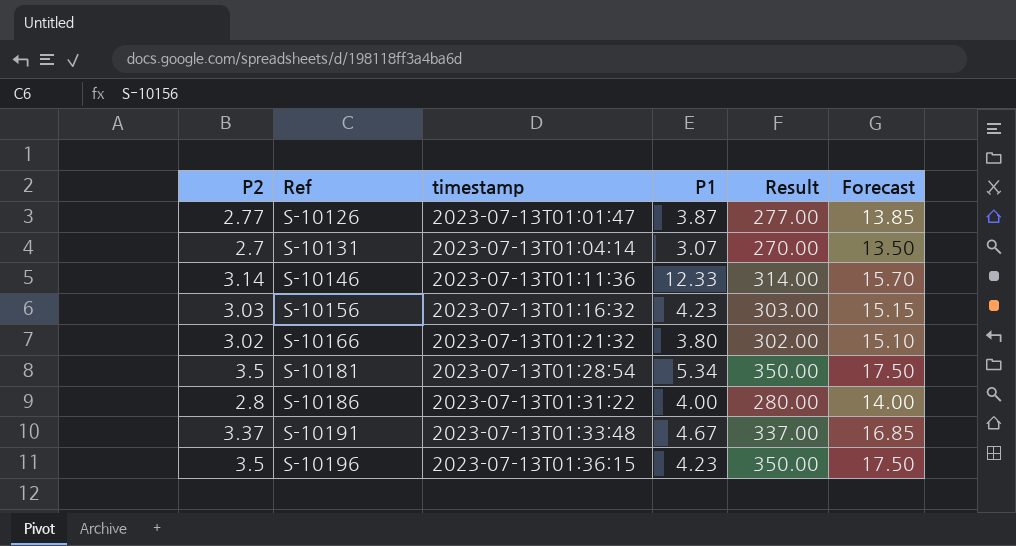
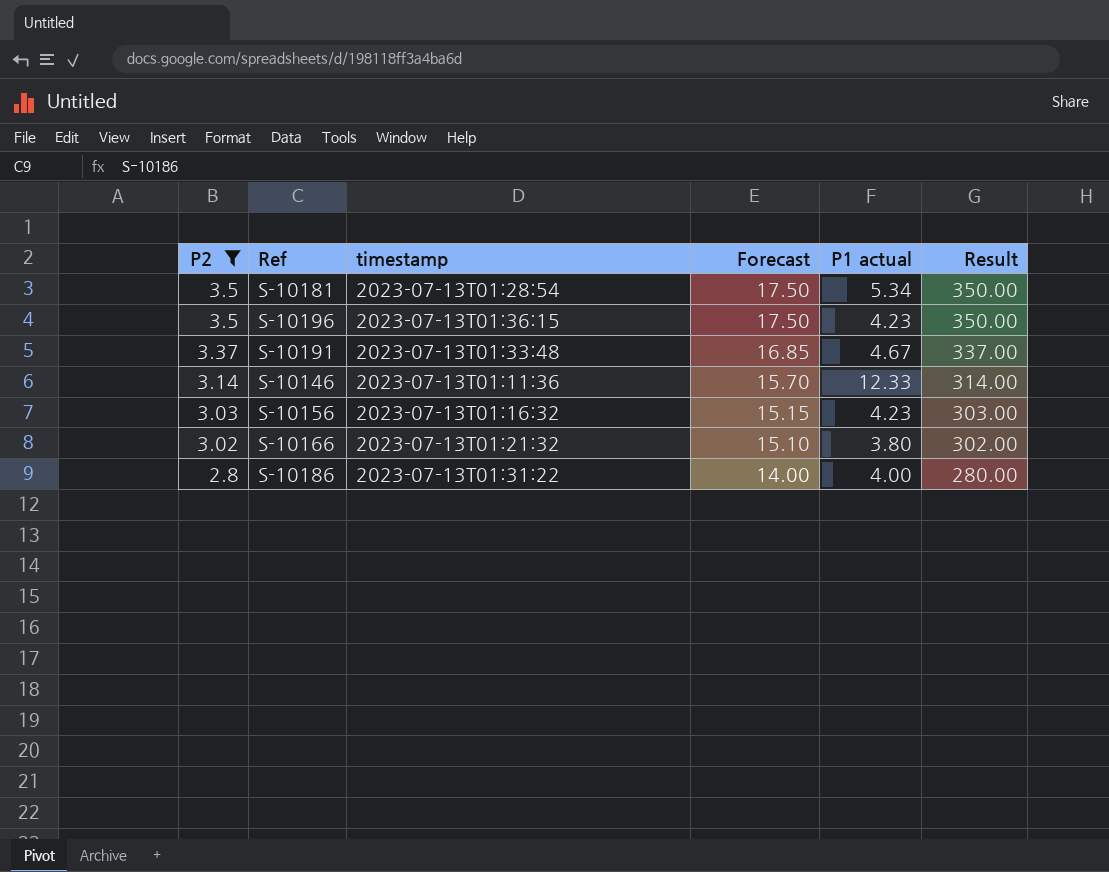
filter: none -> P2 >= 2.8
row order: Ref ascending -> P2 descending
column Forecast | position: 6 -> 4
column name: P1 -> P1 actual

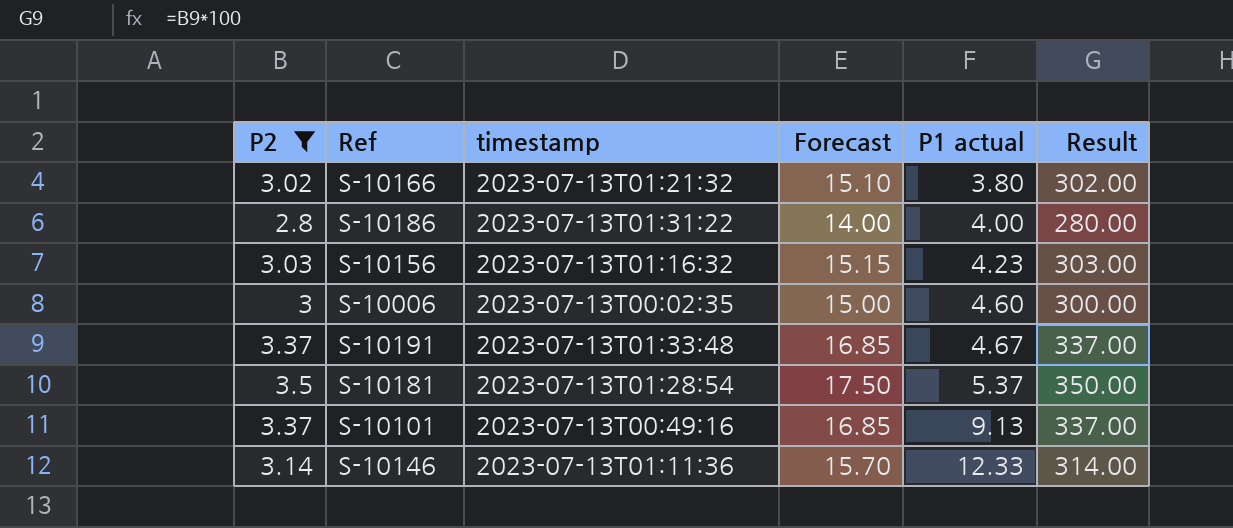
row order: P2 descending -> P1 actual ascending
row S-10196: 3.5 | 2023-07-13T01:36:15 | 17.50 | 4.23 | 350.00 -> none
row S-10006: none -> 3 | 2023-07-13T00:02:35 | 15.00 | 4.60 | 300.00
S-10181 | P1 actual: 5.34 -> 5.37
row S-10101: none -> 3.37 | 2023-07-13T00:49:16 | 16.85 | 9.13 | 337.00

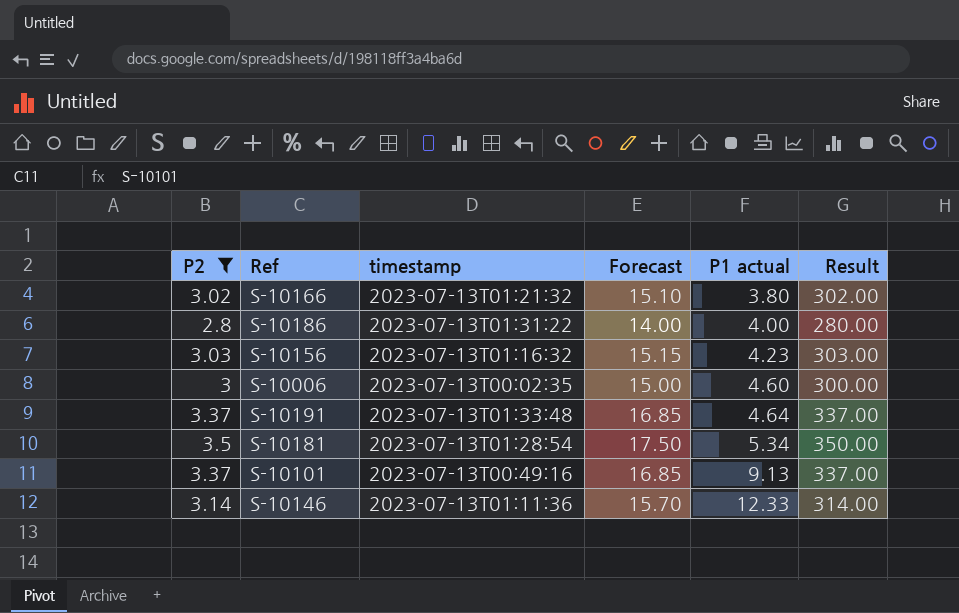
S-10191 | P1 actual: 4.67 -> 4.64
S-10181 | P1 actual: 5.37 -> 5.34

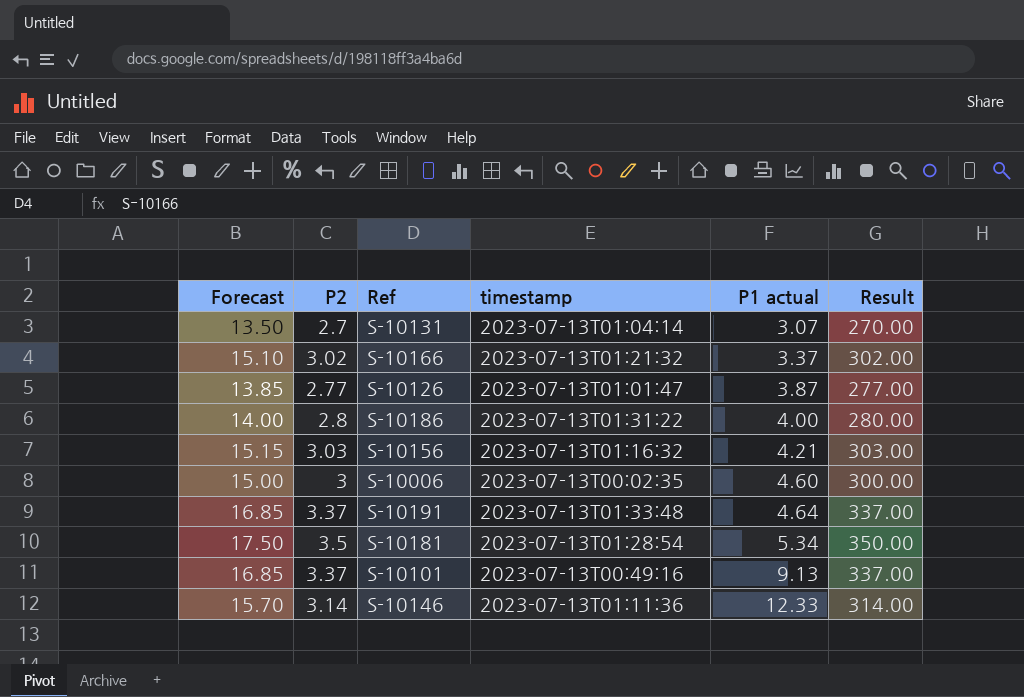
filter: P2 >= 2.8 -> none
column Forecast | position: 4 -> 1
S-10166 | P1 actual: 3.80 -> 3.37
S-10156 | P1 actual: 4.23 -> 4.21

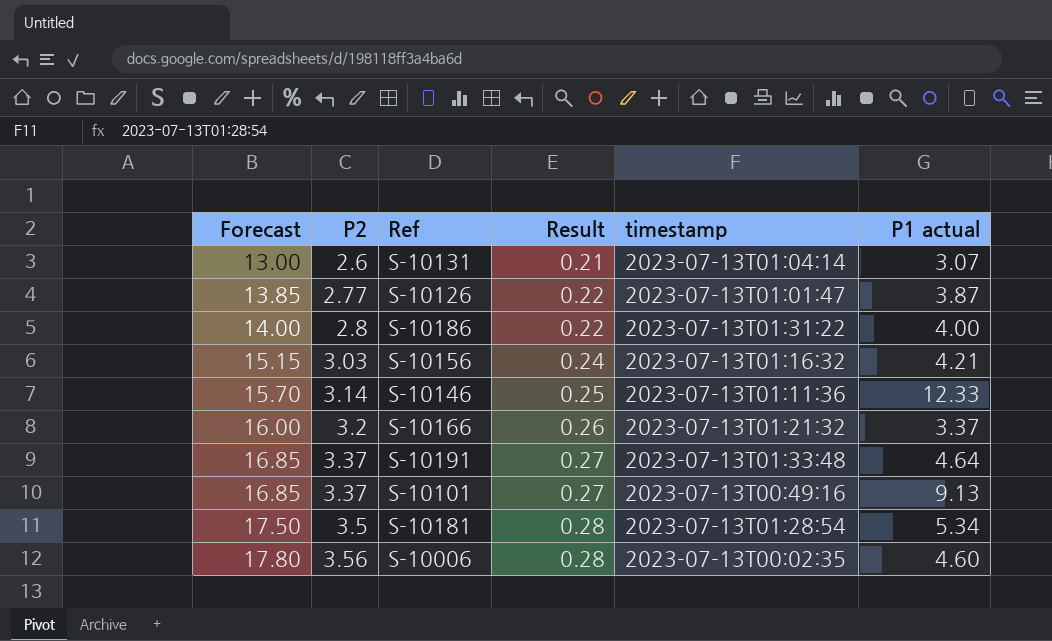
row order: P1 actual ascending -> Forecast ascending
column Result | formula: [P2] * 100 -> [P2] * 0.08
column Result | position: 6 -> 4
S-10131 | Forecast: 13.50 -> 13.00
S-10131 | P2: 2.7 -> 2.6
S-10166 | Forecast: 15.10 -> 16.00
S-10166 | P2: 3.02 -> 3.2
S-10006 | Forecast: 15.00 -> 17.80
S-10006 | P2: 3 -> 3.56

